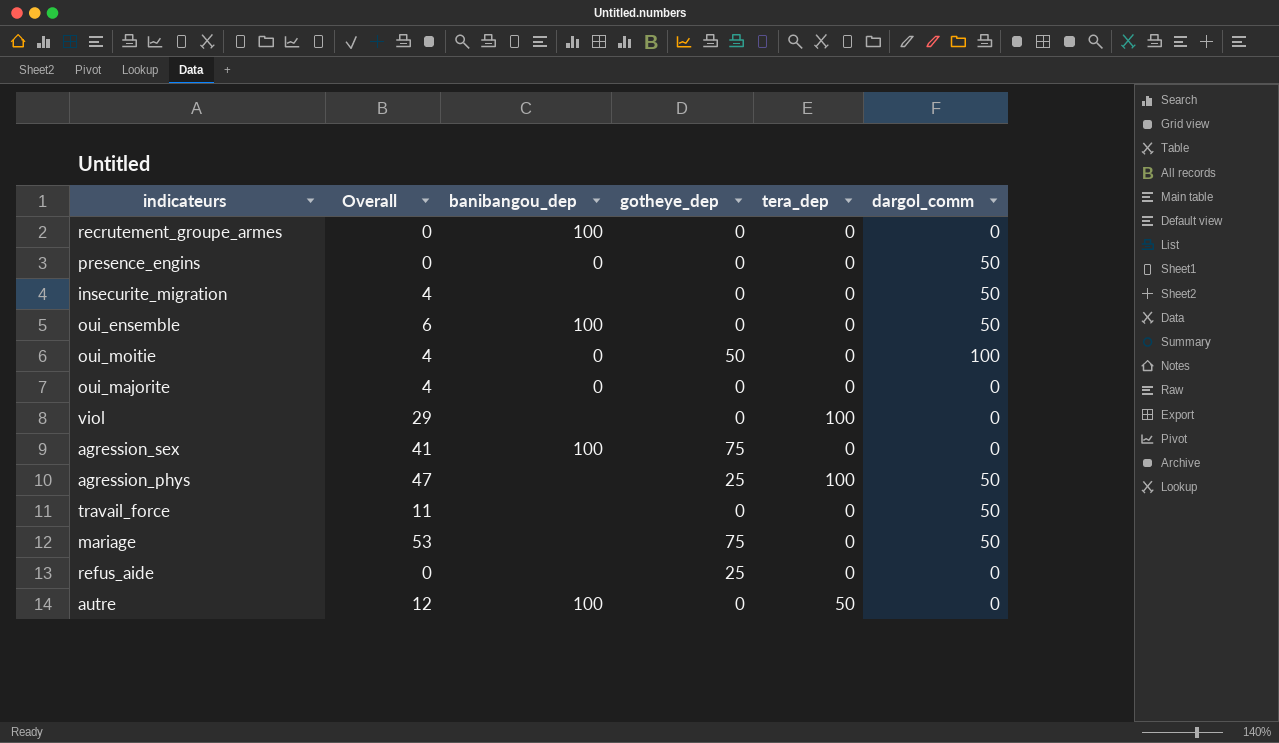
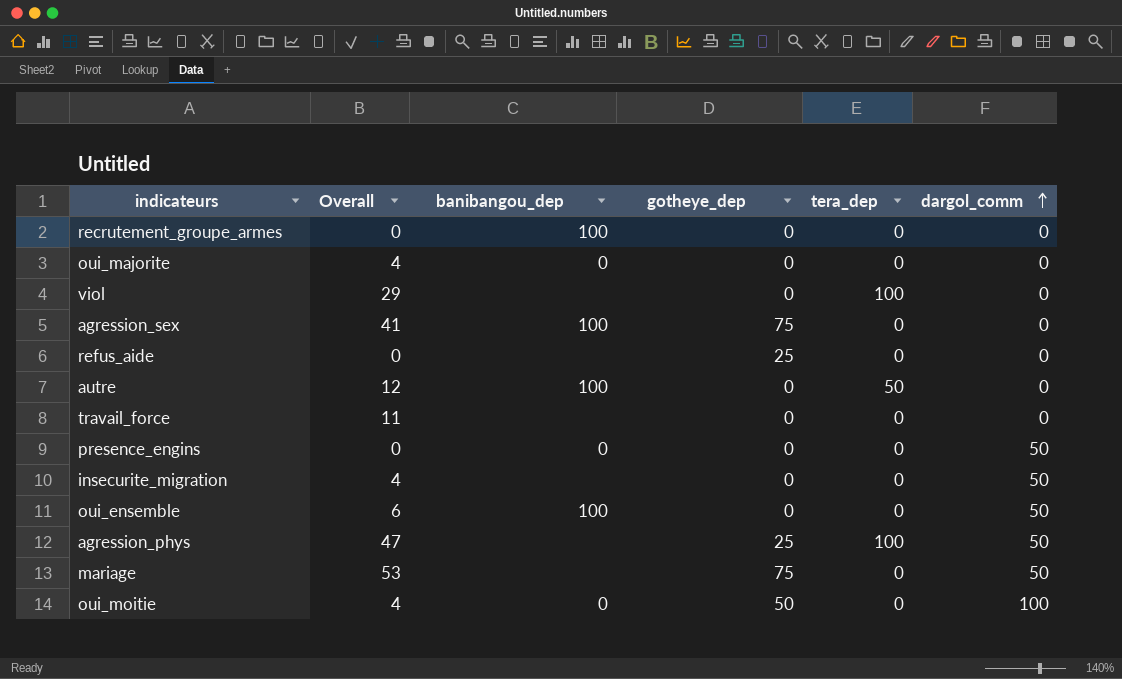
row order: none -> dargol_comm ascending
travail_force | dargol_comm: 50 -> 0

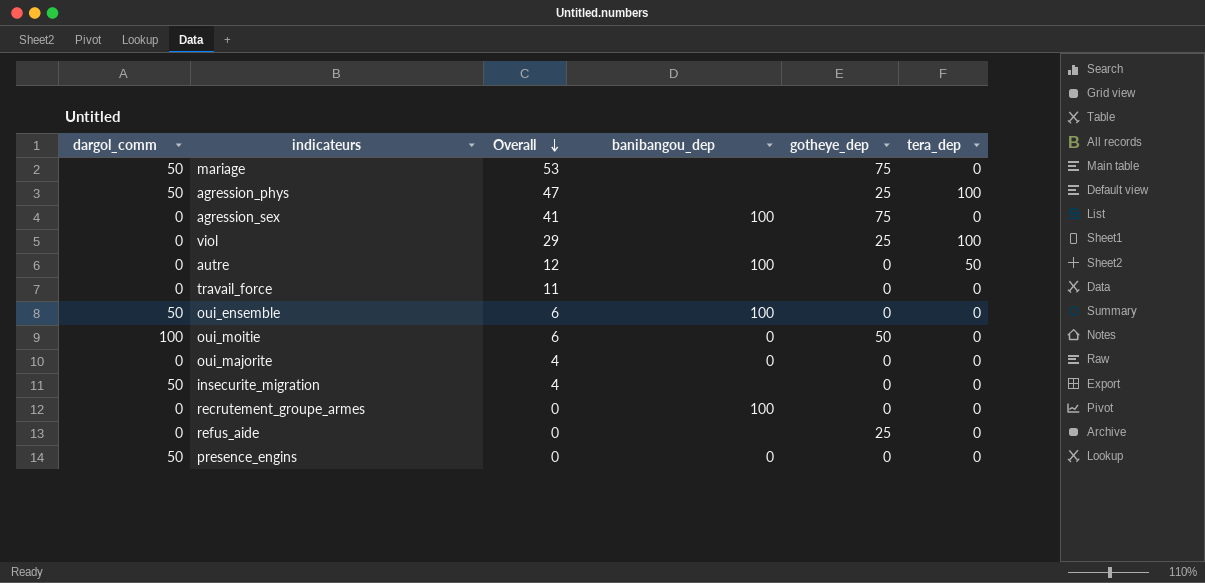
row order: dargol_comm ascending -> Overall descending
column dargol_comm | position: 6 -> 1
viol | gotheye_dep: 0 -> 25
oui_moitie | Overall: 4 -> 6

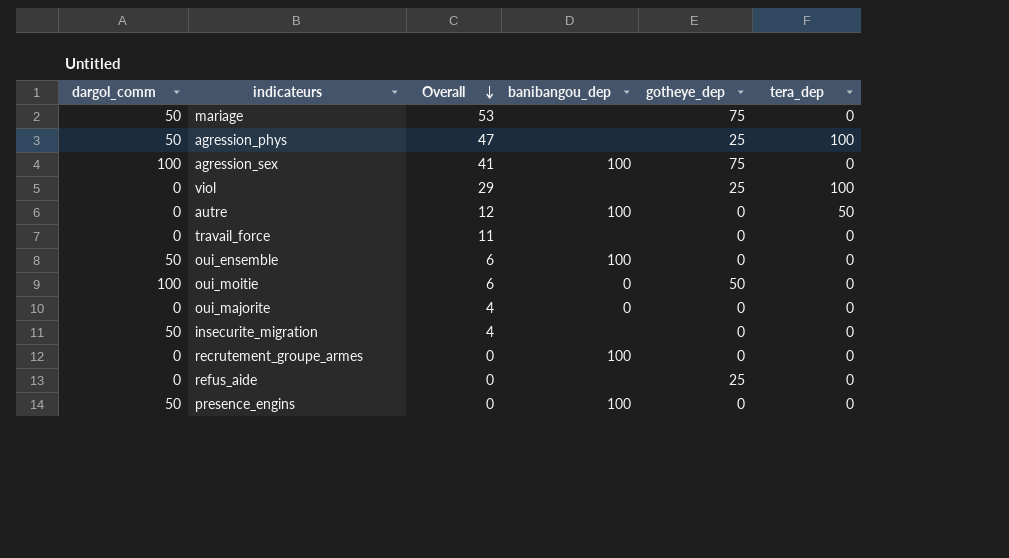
agression_sex | dargol_comm: 0 -> 100
presence_engins | banibangou_dep: 0 -> 100

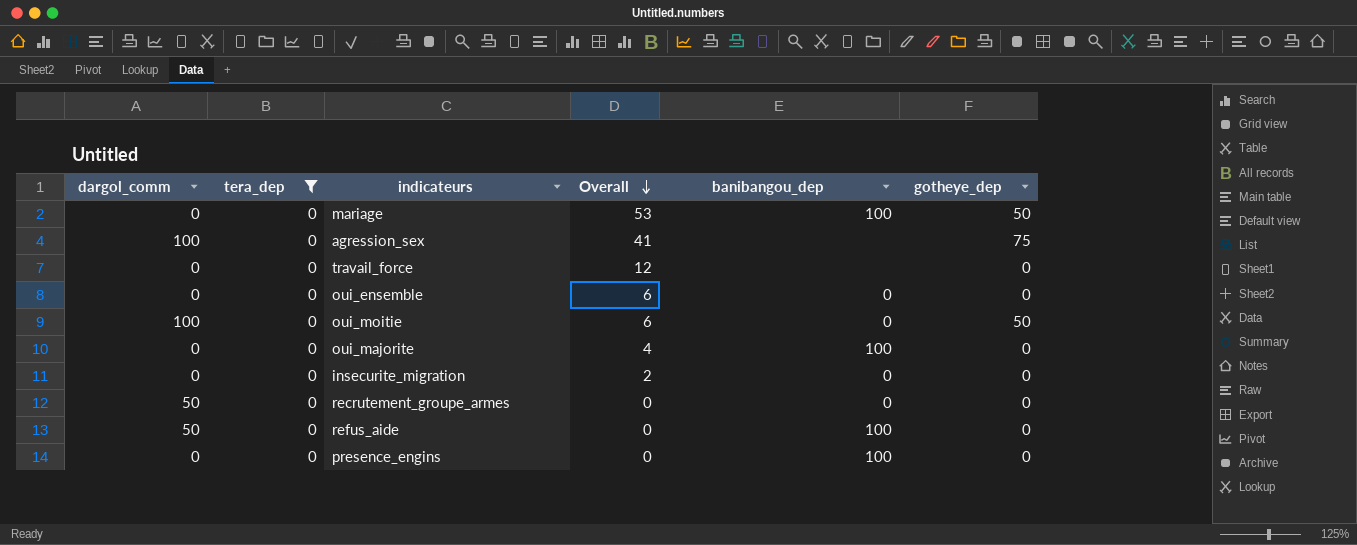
filter: none -> tera_dep = 0
column tera_dep | position: 6 -> 2
mariage | dargol_comm: 50 -> 0
mariage | banibangou_dep: none -> 100
mariage | gotheye_dep: 75 -> 50
agression_sex | banibangou_dep: 100 -> none
travail_force | Overall: 11 -> 12
oui_ensemble | dargol_comm: 50 -> 0
oui_ensemble | banibangou_dep: 100 -> 0
oui_majorite | banibangou_dep: 0 -> 100
insecurite_migration | dargol_comm: 50 -> 0
insecurite_migration | Overall: 4 -> 2
insecurite_migration | banibangou_dep: none -> 0
recrutement_groupe_armes | dargol_comm: 0 -> 50
recrutement_groupe_armes | banibangou_dep: 100 -> 0
refus_aide | dargol_comm: 0 -> 50
refus_aide | banibangou_dep: none -> 100
refus_aide | gotheye_dep: 25 -> 0
presence_engins | dargol_comm: 50 -> 0

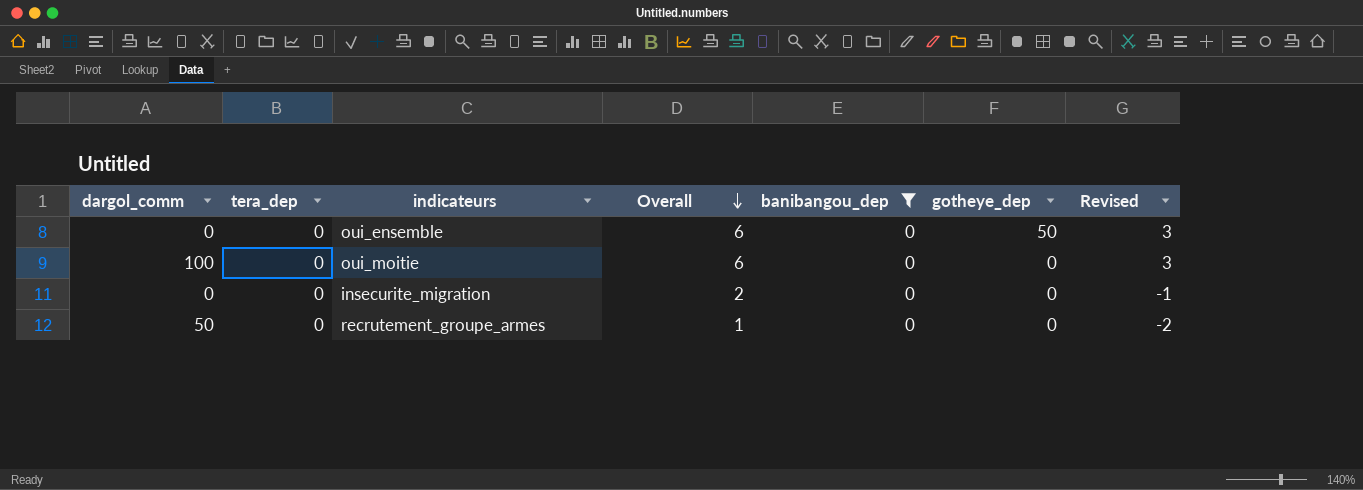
filter: tera_dep = 0 -> banibangou_dep = 0
column Revised | formula: none -> [Overall] - 3
oui_ensemble | gotheye_dep: 0 -> 50
oui_moitie | gotheye_dep: 50 -> 0
recrutement_groupe_armes | Overall: 0 -> 1

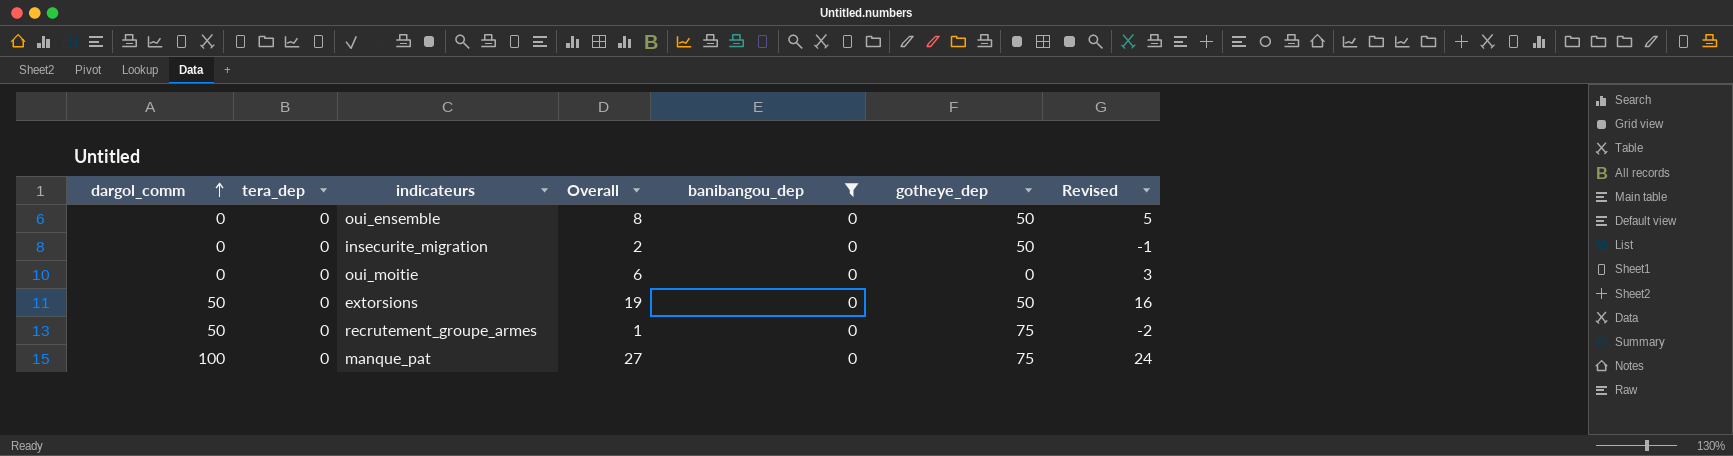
row order: Overall descending -> dargol_comm ascending
oui_ensemble | Overall: 6 -> 8
oui_ensemble | Revised: 3 -> 5
insecurite_migration | gotheye_dep: 0 -> 50
oui_moitie | dargol_comm: 100 -> 0
row extorsions: none -> 50 | 0 | 19 | 0 | 50 | 16
recrutement_groupe_armes | gotheye_dep: 0 -> 75
row manque_pat: none -> 100 | 0 | 27 | 0 | 75 | 24

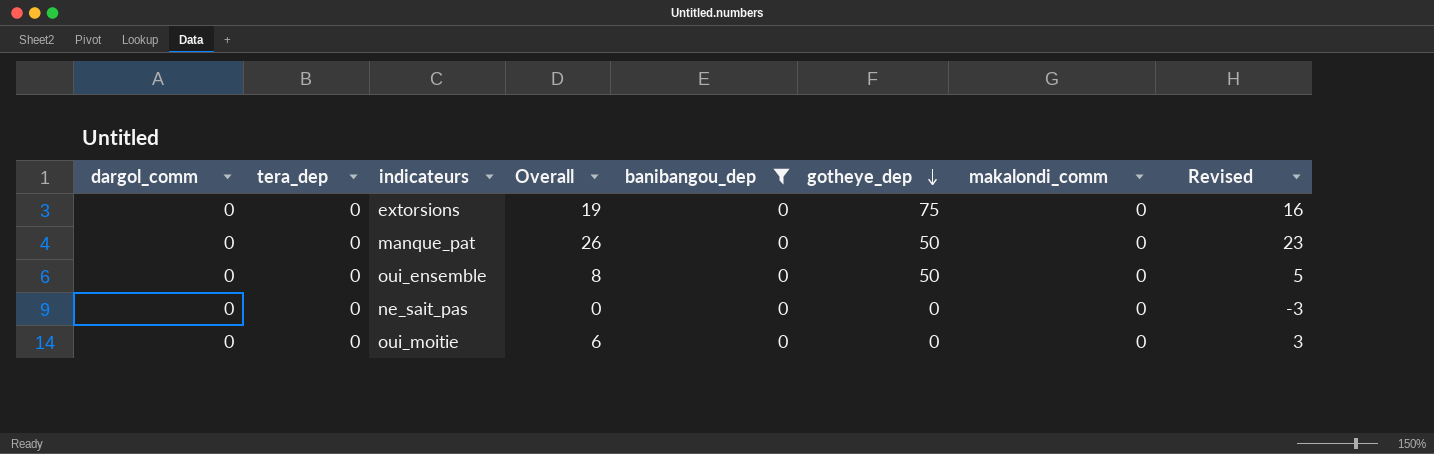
row order: dargol_comm ascending -> gotheye_dep descending
column makalondi_comm | position: none -> 7
row insecurite_migration: 0 | 0 | 2 | 0 | 50 | -1 -> none
row recrutement_groupe_armes: 50 | 0 | 1 | 0 | 75 | -2 -> none
extorsions | dargol_comm: 50 -> 0
extorsions | gotheye_dep: 50 -> 75
manque_pat | dargol_comm: 100 -> 0
manque_pat | Overall: 27 -> 26
manque_pat | gotheye_dep: 75 -> 50
manque_pat | Revised: 24 -> 23
row ne_sait_pas: none -> 0 | 0 | 0 | 0 | 0 | 0 | -3

